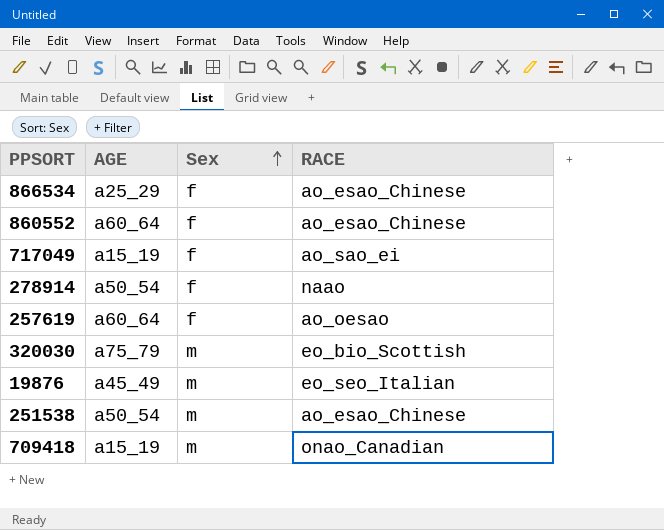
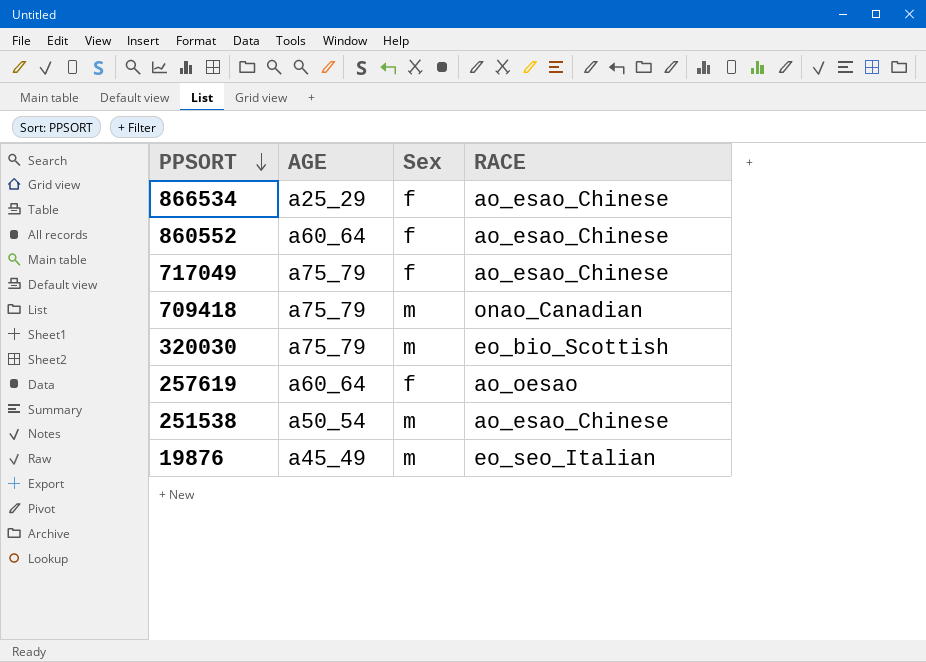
row order: Sex ascending -> PPSORT descending
row 278914: a50_54 | f | naao -> none
717049 | AGE: a15_19 -> a75_79
717049 | RACE: ao_sao_ei -> ao_esao_Chinese
709418 | AGE: a15_19 -> a75_79

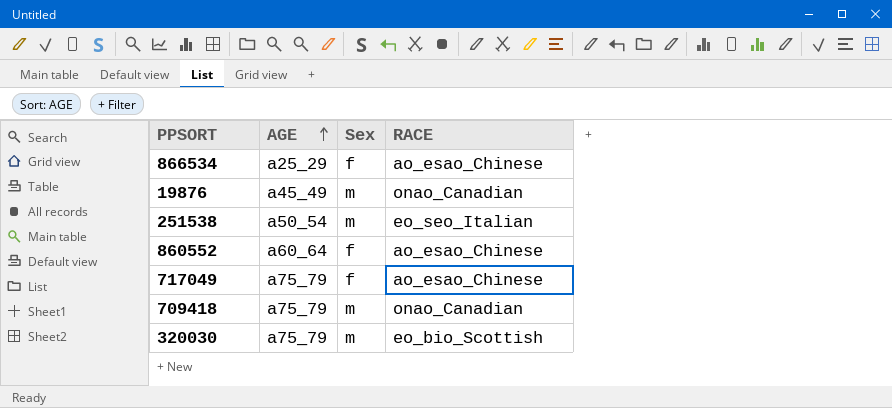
row order: PPSORT descending -> AGE ascending
row 257619: a60_64 | f | ao_oesao -> none
19876 | RACE: eo_seo_Italian -> onao_Canadian
251538 | RACE: ao_esao_Chinese -> eo_seo_Italian

